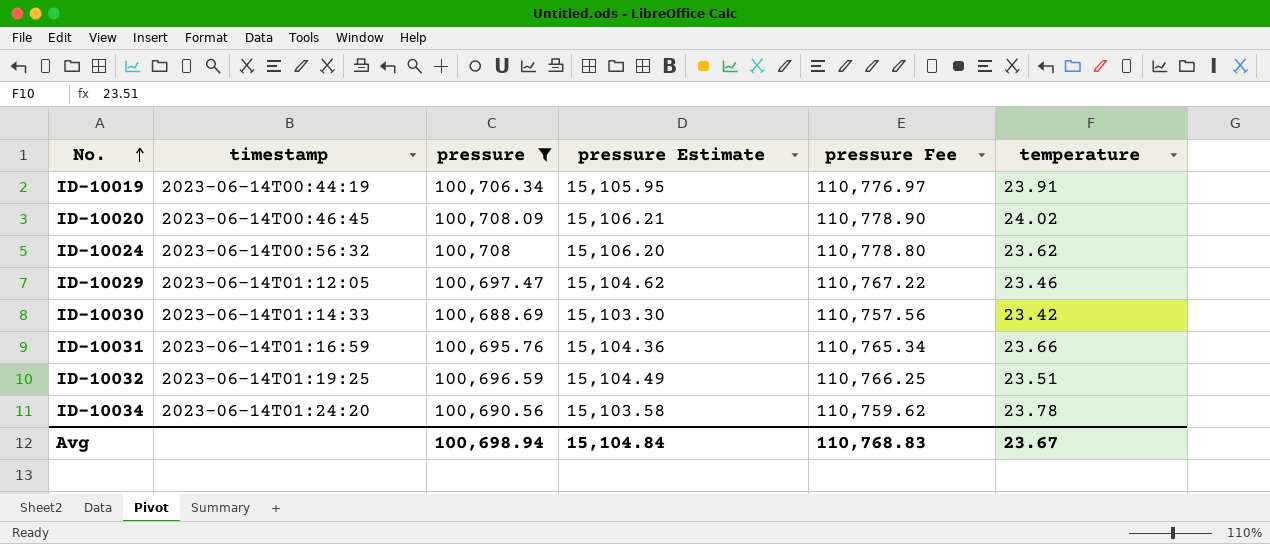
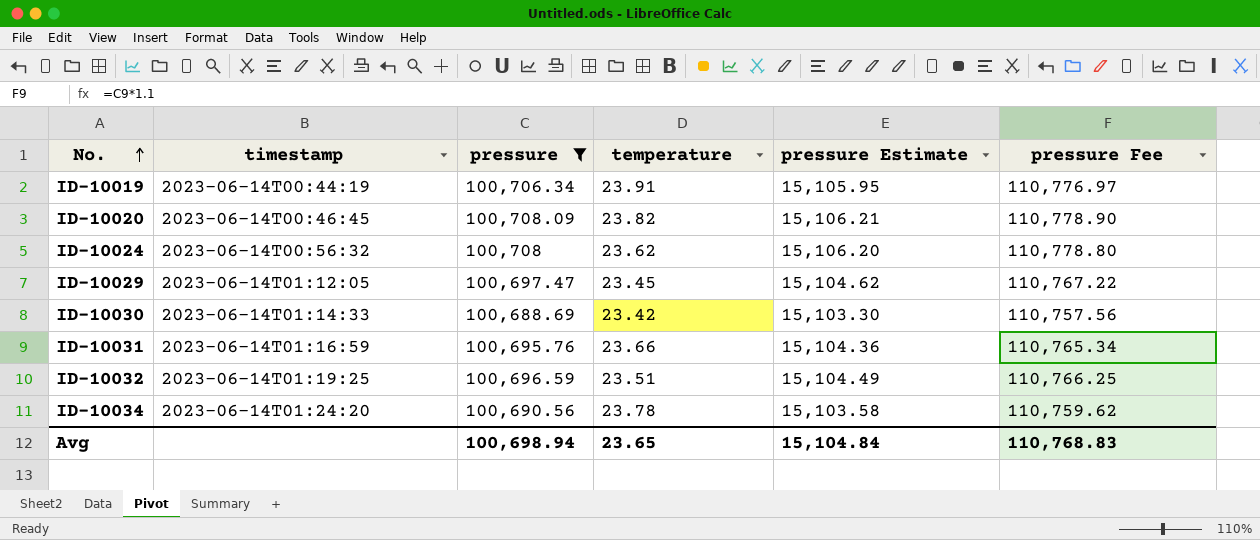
column temperature | position: 6 -> 4
ID-10020 | temperature: 24.02 -> 23.82
ID-10029 | temperature: 23.46 -> 23.45
Avg | temperature: 23.67 -> 23.65

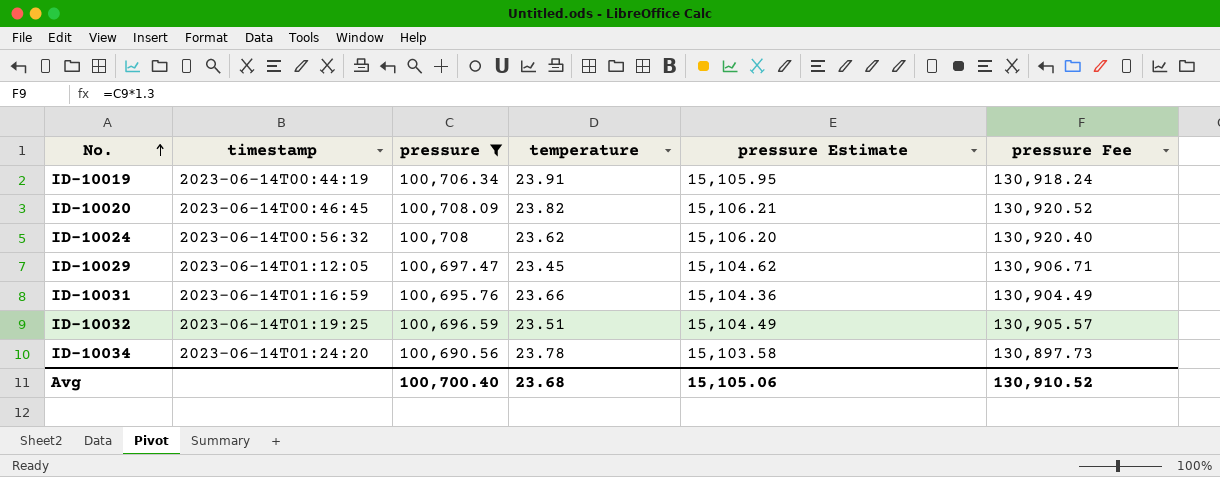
column pressure Fee | formula: [pressure] * 1.1 -> [pressure] * 1.3
row ID-10030: 2023-06-14T01:14:33 | 100,688.69 | 23.42 | 15,103.30 | 110,757.56 -> none
Avg | pressure: 100,698.94 -> 100,700.40
Avg | temperature: 23.65 -> 23.68
Avg | pressure Estimate: 15,104.84 -> 15,105.06
Avg | pressure Fee: 110,768.83 -> 130,910.52

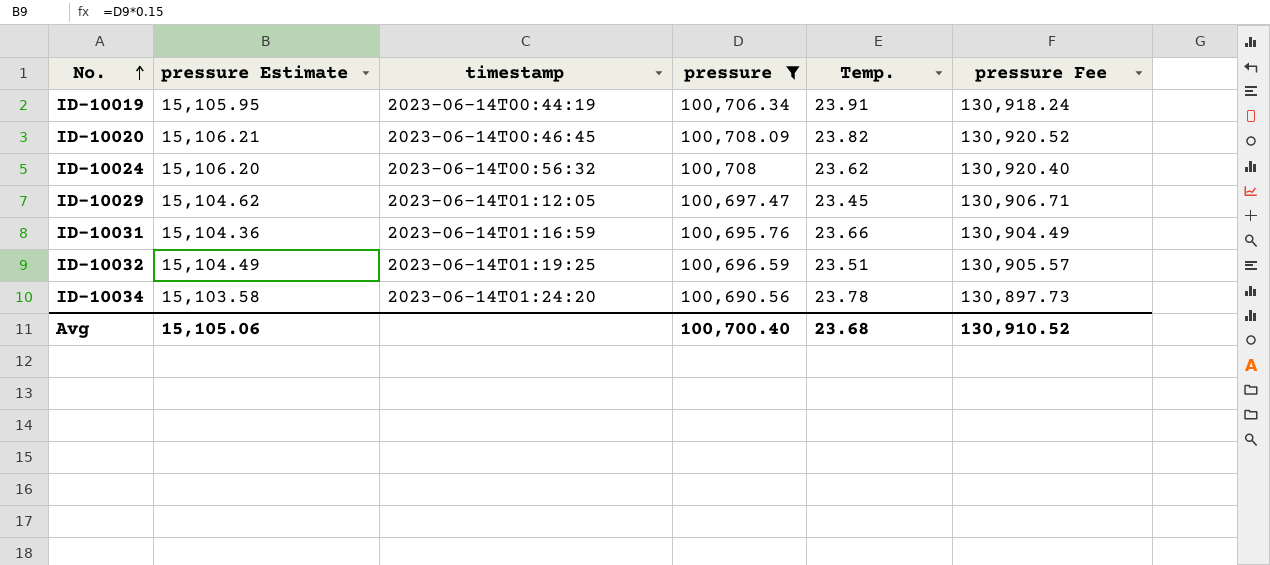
column pressure Estimate | position: 5 -> 2
column name: temperature -> Temp.

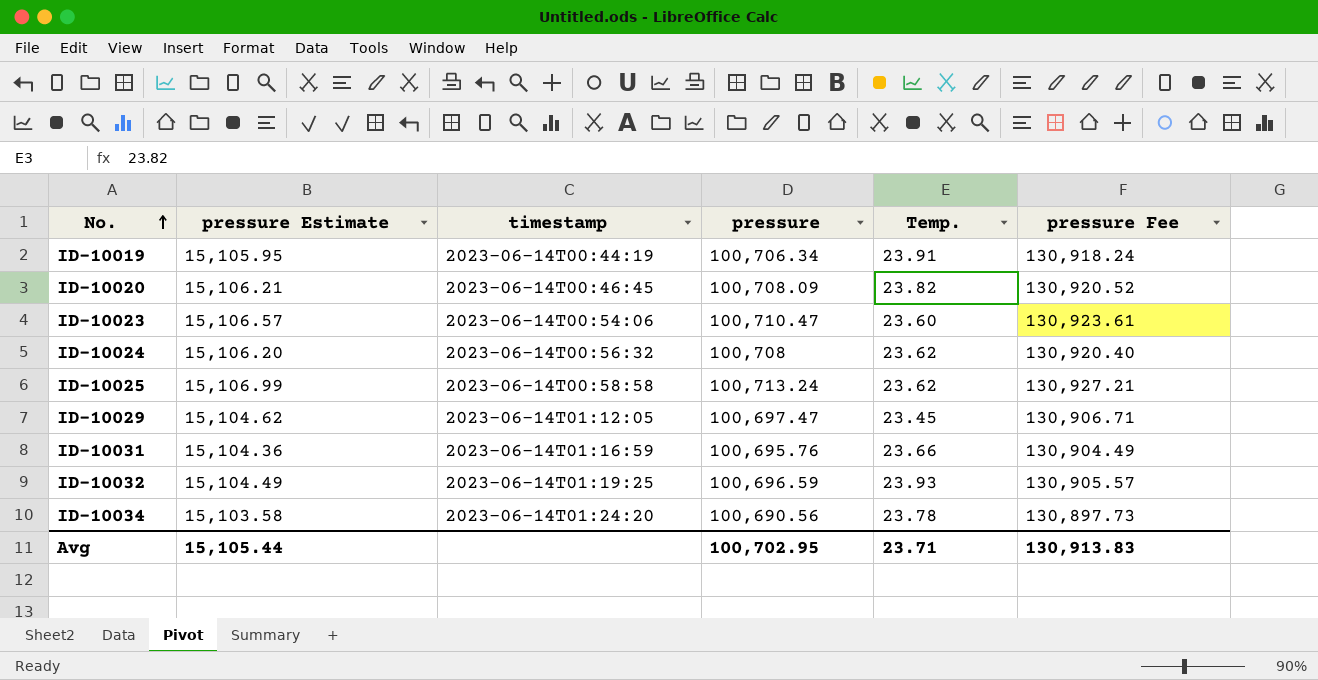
filter: pressure <= 100,708.09 -> none
ID-10032 | Temp.: 23.51 -> 23.93
Avg | pressure Estimate: 15,105.06 -> 15,105.44
Avg | pressure: 100,700.40 -> 100,702.95
Avg | Temp.: 23.68 -> 23.71
Avg | pressure Fee: 130,910.52 -> 130,913.83

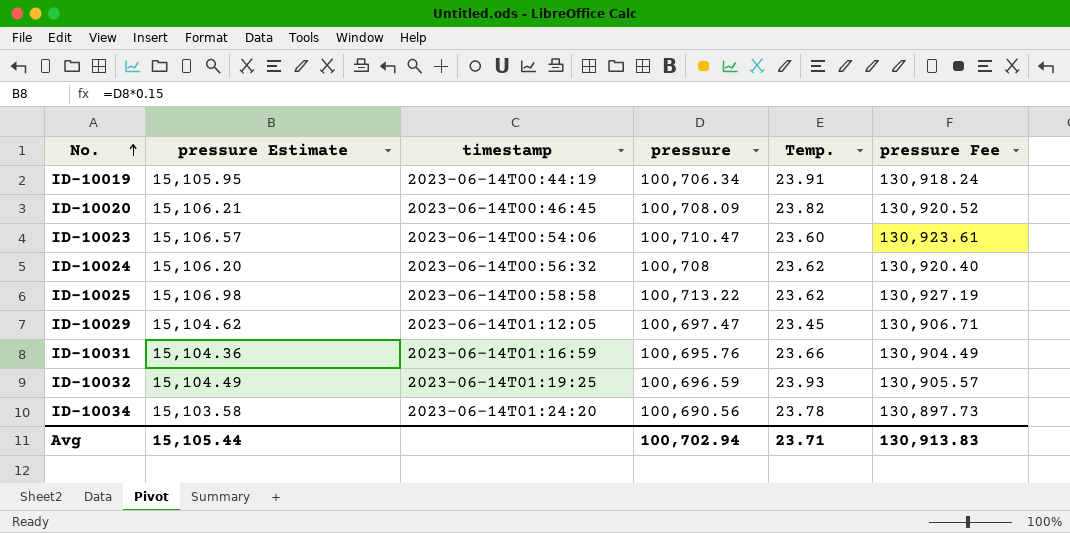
ID-10025 | pressure Estimate: 15,106.99 -> 15,106.98
ID-10025 | pressure: 100,713.24 -> 100,713.22
ID-10025 | pressure Fee: 130,927.21 -> 130,927.19
Avg | pressure: 100,702.95 -> 100,702.94

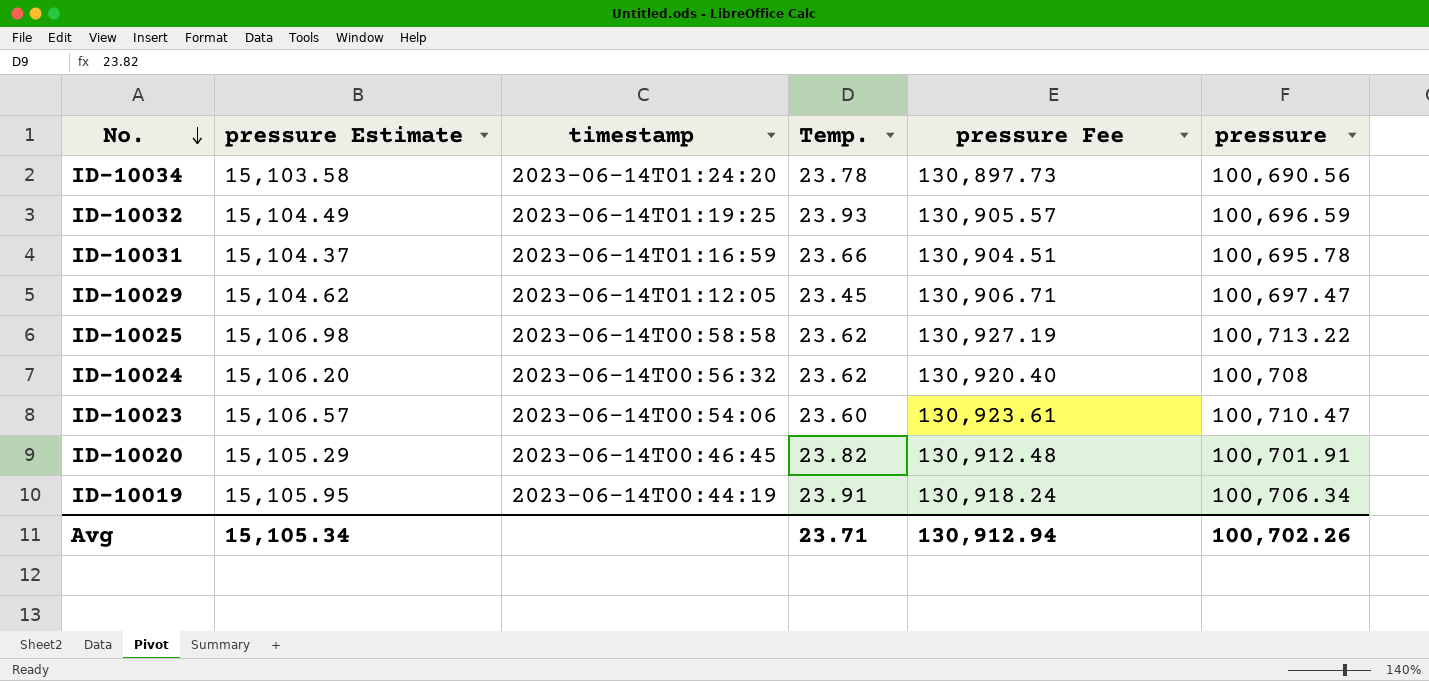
row order: No. ascending -> No. descending
column pressure | position: 4 -> 6
ID-10031 | pressure Estimate: 15,104.36 -> 15,104.37
ID-10031 | pressure Fee: 130,904.49 -> 130,904.51
ID-10031 | pressure: 100,695.76 -> 100,695.78
ID-10020 | pressure Estimate: 15,106.21 -> 15,105.29
ID-10020 | pressure Fee: 130,920.52 -> 130,912.48
ID-10020 | pressure: 100,708.09 -> 100,701.91
Avg | pressure Estimate: 15,105.44 -> 15,105.34
Avg | pressure Fee: 130,913.83 -> 130,912.94
Avg | pressure: 100,702.94 -> 100,702.26

